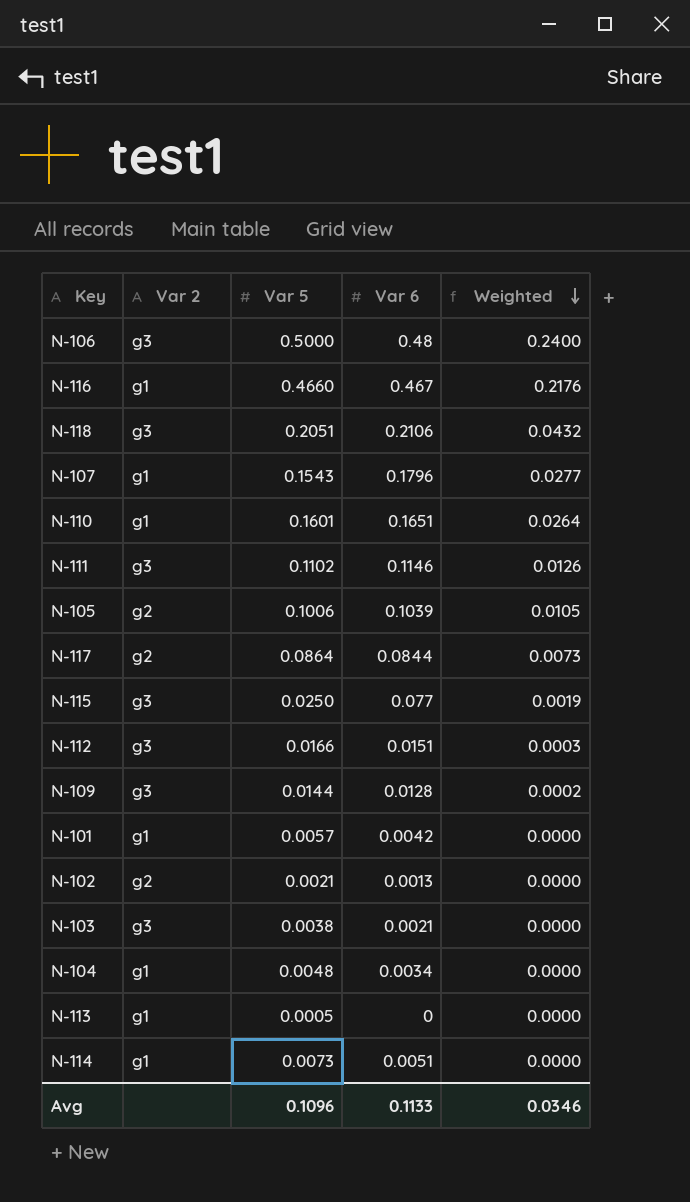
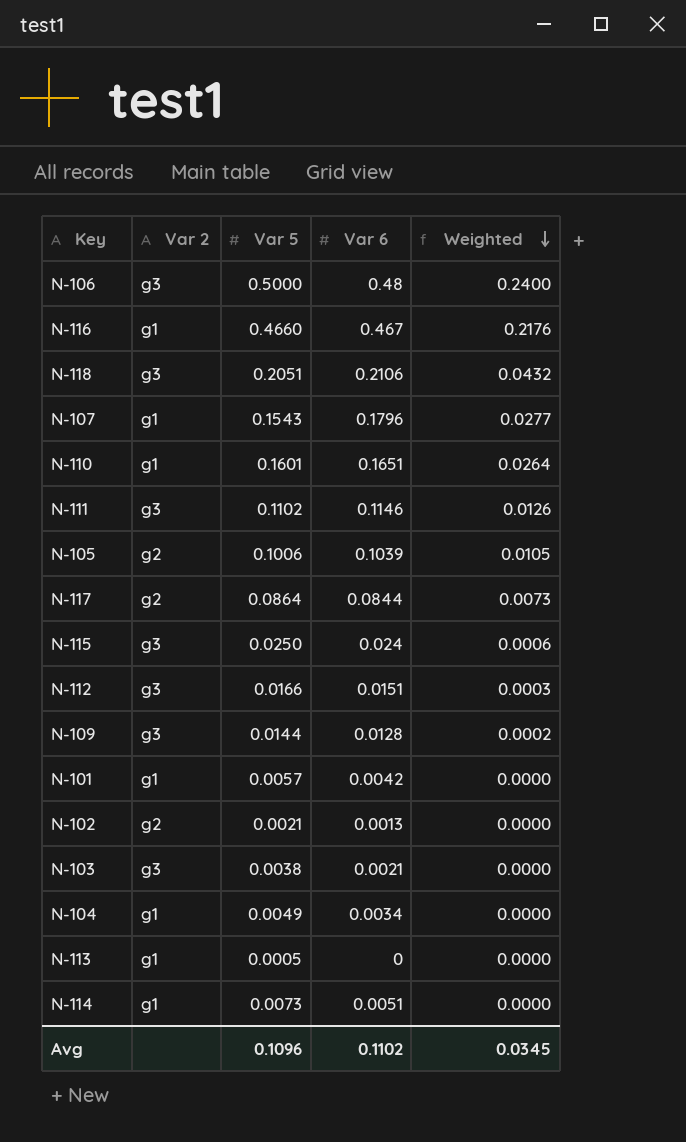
N-115 | Var 6: 0.077 -> 0.024
N-115 | Weighted: 0.0019 -> 0.0006
N-104 | Var 5: 0.0048 -> 0.0049
Avg | Var 6: 0.1133 -> 0.1102
Avg | Weighted: 0.0346 -> 0.0345

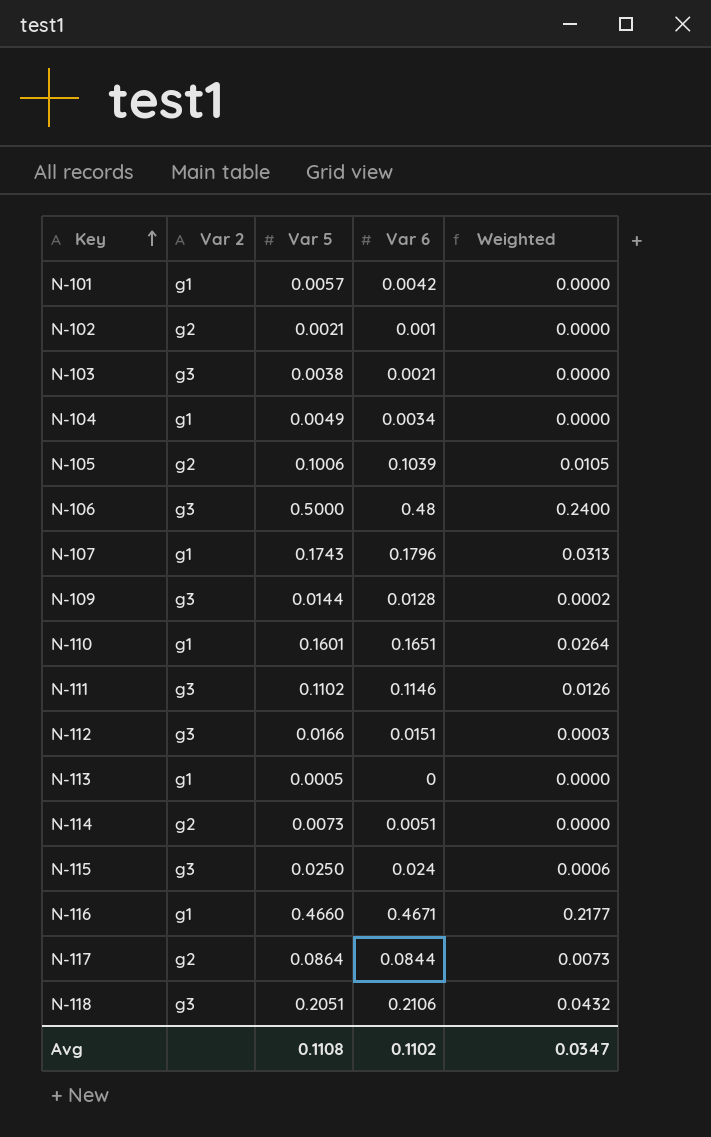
row order: Weighted descending -> Key ascending
N-102 | Var 6: 0.0013 -> 0.001
N-107 | Var 5: 0.1543 -> 0.1743
N-107 | Weighted: 0.0277 -> 0.0313
N-114 | Var 2: g1 -> g2
N-116 | Var 6: 0.467 -> 0.4671
N-116 | Weighted: 0.2176 -> 0.2177
Avg | Var 5: 0.1096 -> 0.1108
Avg | Weighted: 0.0345 -> 0.0347

